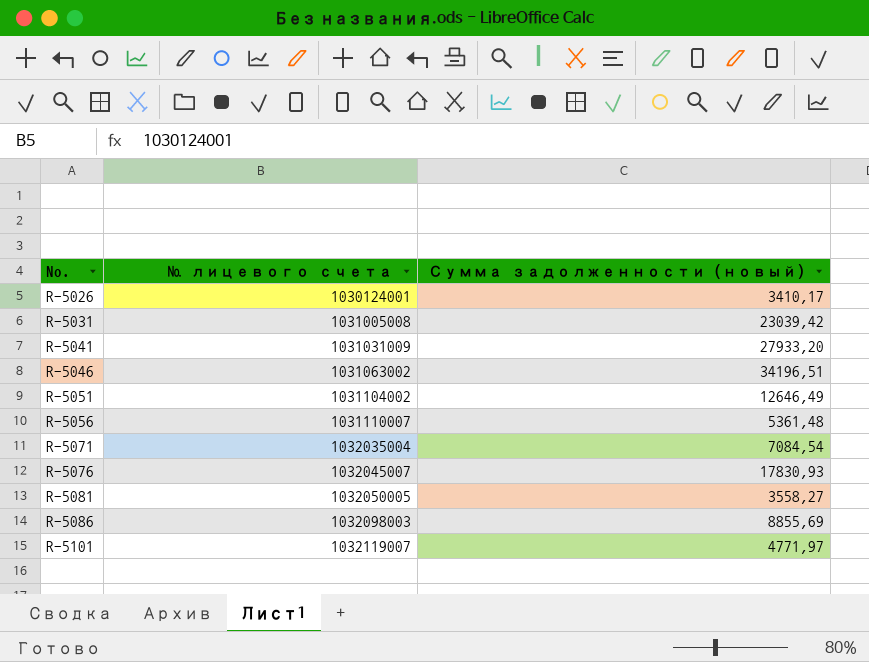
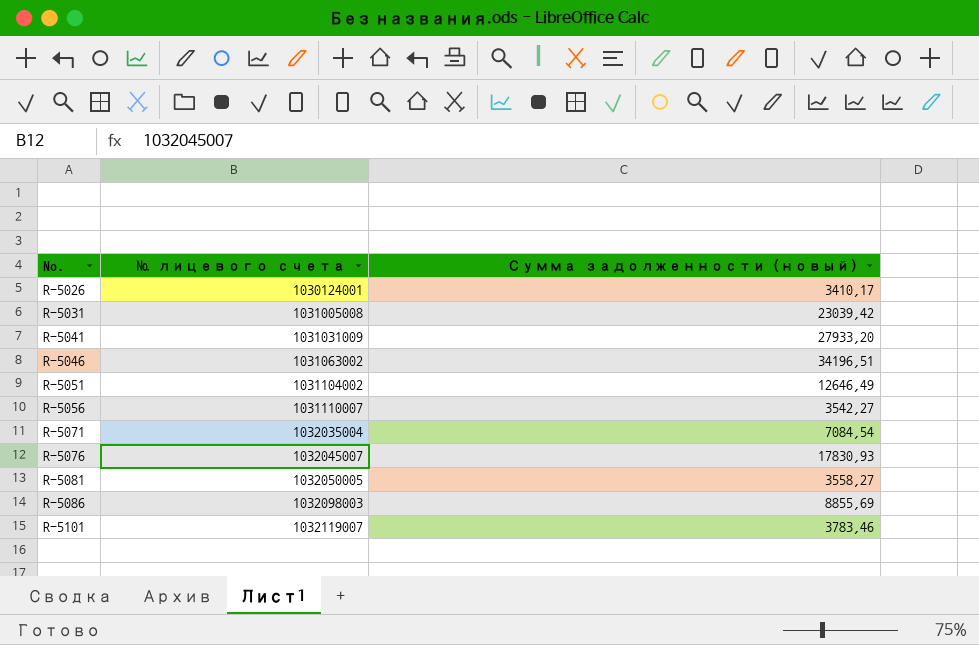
R-5056 | Сумма задолженности (новый): 5361,48 -> 3542,27
R-5101 | Сумма задолженности (новый): 4771,97 -> 3783,46

